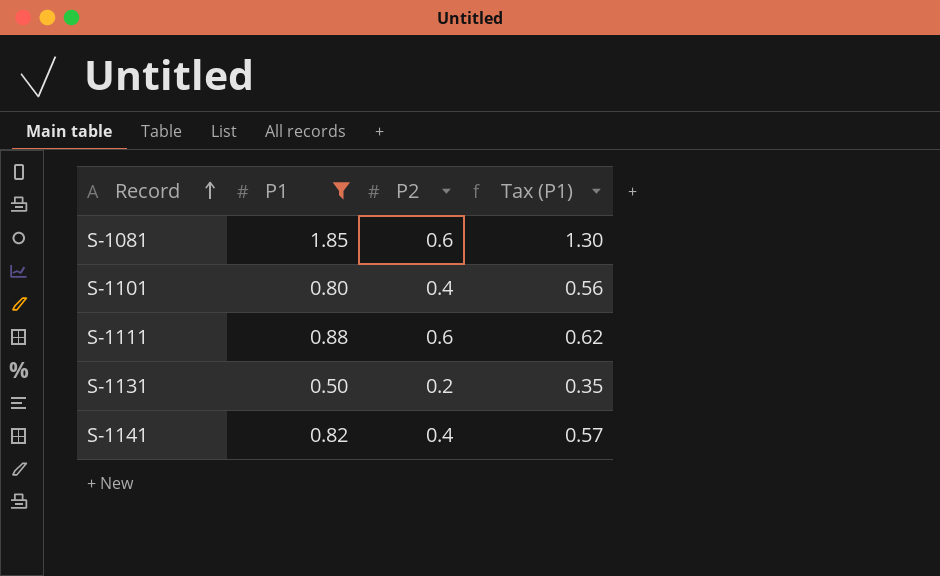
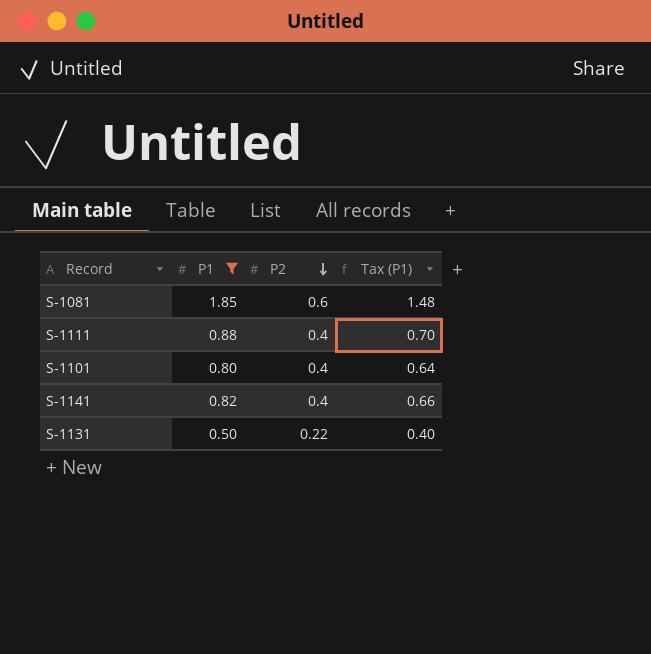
row order: Record ascending -> P2 descending
column Tax (P1) | formula: [P1] * 0.7 -> [P1] * 0.8
S-1111 | P2: 0.6 -> 0.4
S-1131 | P2: 0.2 -> 0.22

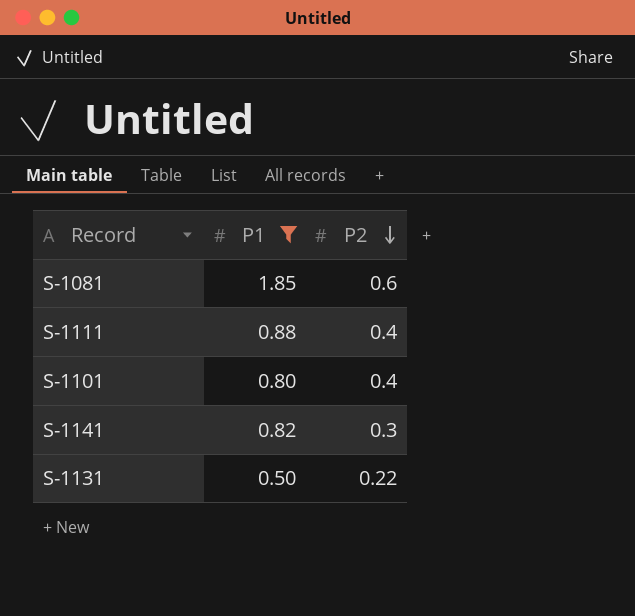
column Tax (P1) | formula: [P1] * 0.8 -> none
S-1141 | P2: 0.4 -> 0.3

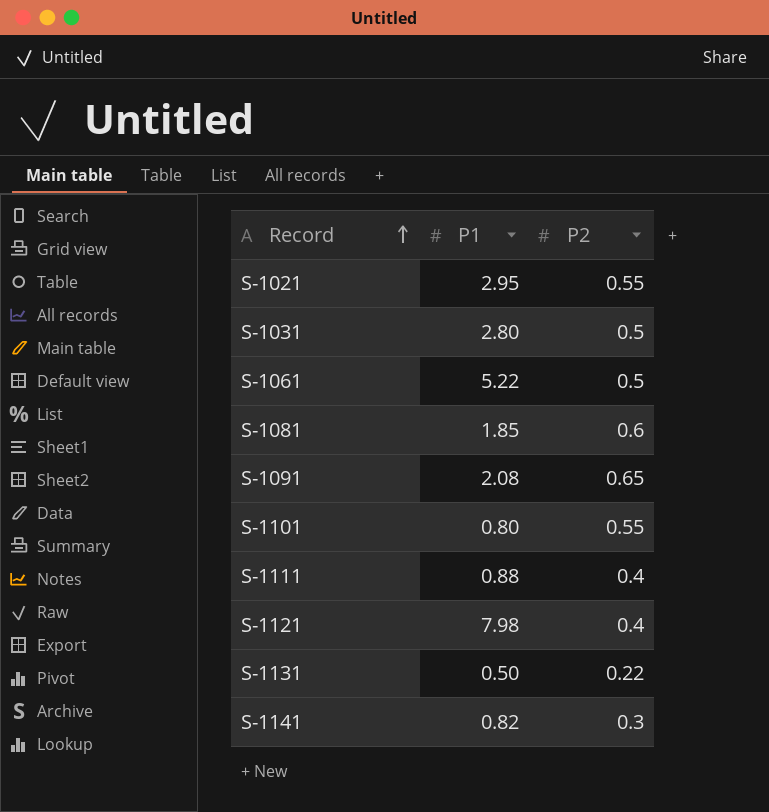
filter: P1 <= 1.85 -> none
row order: P2 descending -> Record ascending
S-1101 | P2: 0.4 -> 0.55

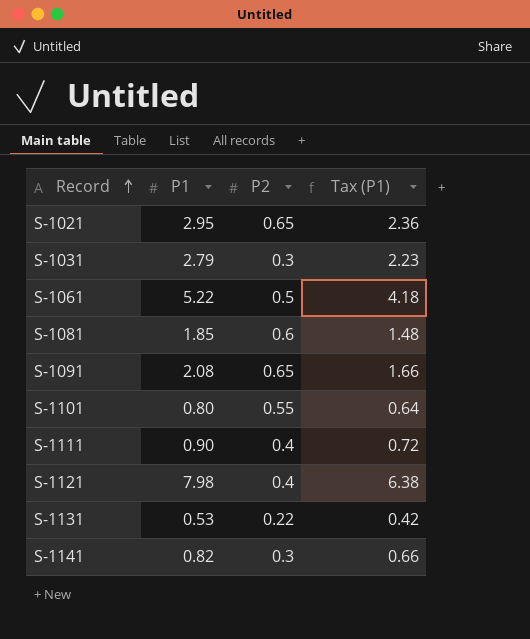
column Tax (P1) | formula: none -> [P1] * 0.8
S-1021 | P2: 0.55 -> 0.65
S-1031 | P1: 2.80 -> 2.79
S-1031 | P2: 0.5 -> 0.3
S-1111 | P1: 0.88 -> 0.90
S-1131 | P1: 0.50 -> 0.53

